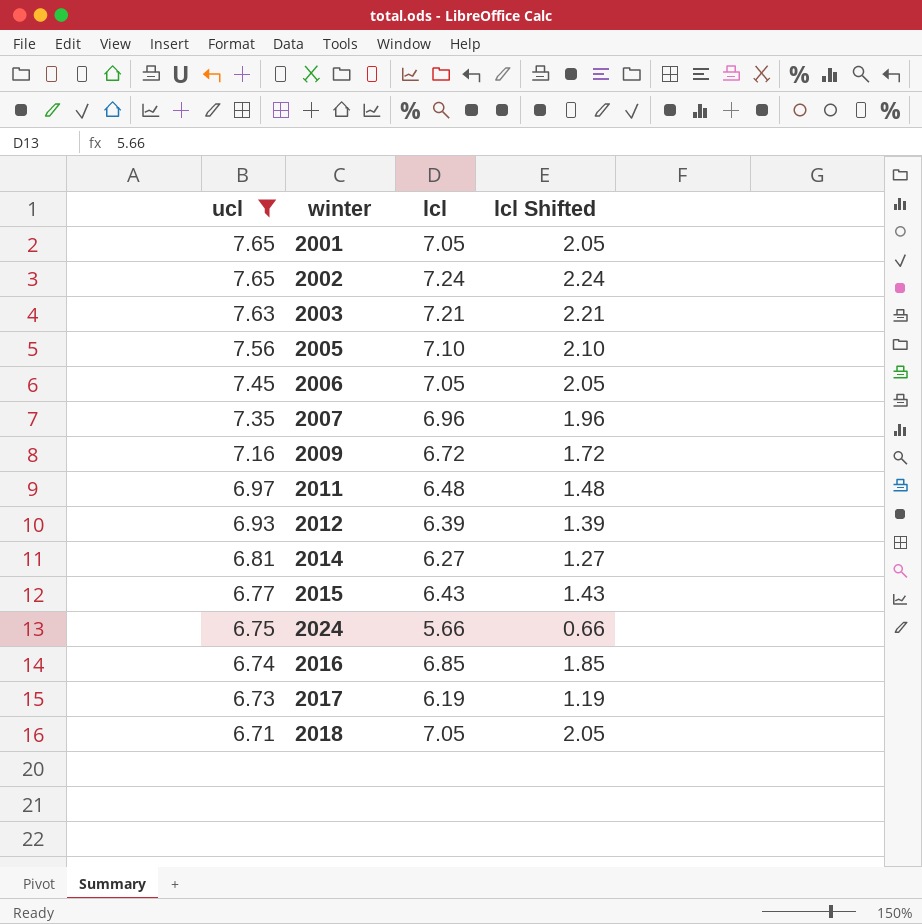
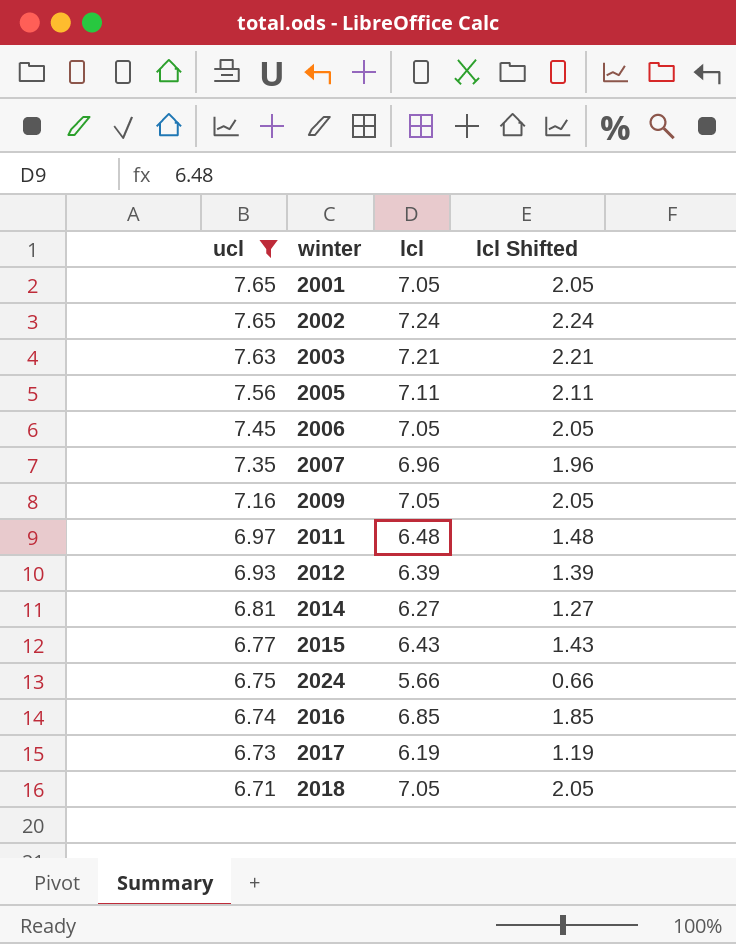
2005 | lcl: 7.10 -> 7.11
2005 | lcl Shifted: 2.10 -> 2.11
2009 | lcl: 6.72 -> 7.05
2009 | lcl Shifted: 1.72 -> 2.05

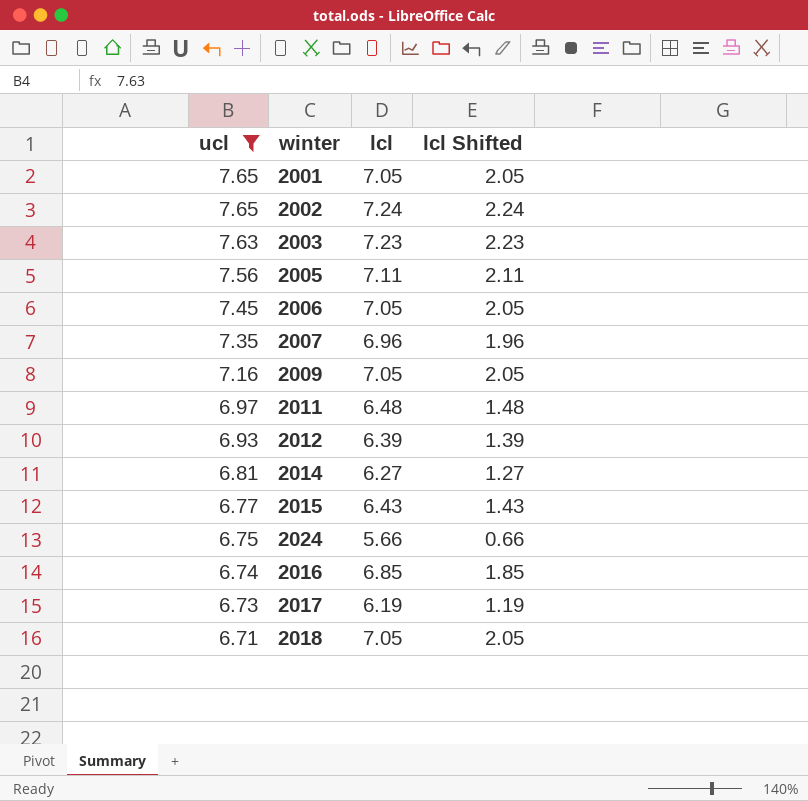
2003 | lcl: 7.21 -> 7.23
2003 | lcl Shifted: 2.21 -> 2.23

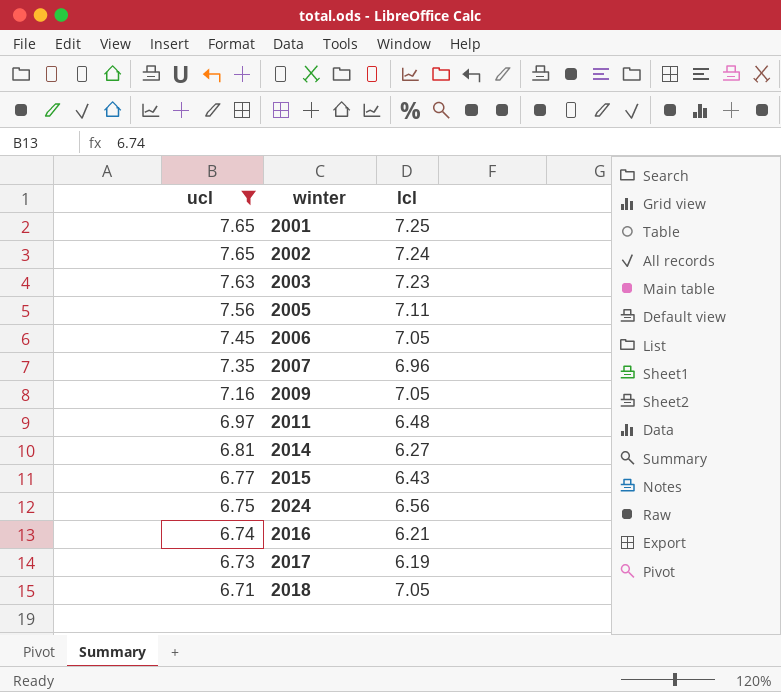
column lcl Shifted | formula: [lcl] - 5 -> none
row 2012: 6.93 | 6.39 | 1.39 -> none
2001 | lcl: 7.05 -> 7.25
2024 | lcl: 5.66 -> 6.56
2016 | lcl: 6.85 -> 6.21

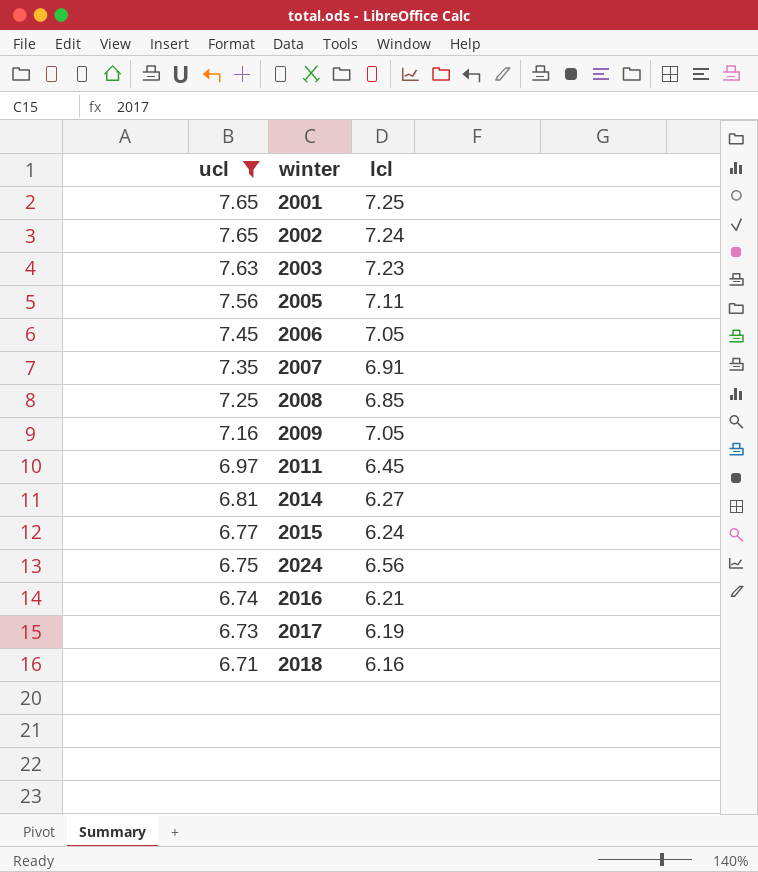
2007 | lcl: 6.96 -> 6.91
row 2008: none -> 7.25 | 6.85
2011 | lcl: 6.48 -> 6.45
2015 | lcl: 6.43 -> 6.24
2018 | lcl: 7.05 -> 6.16

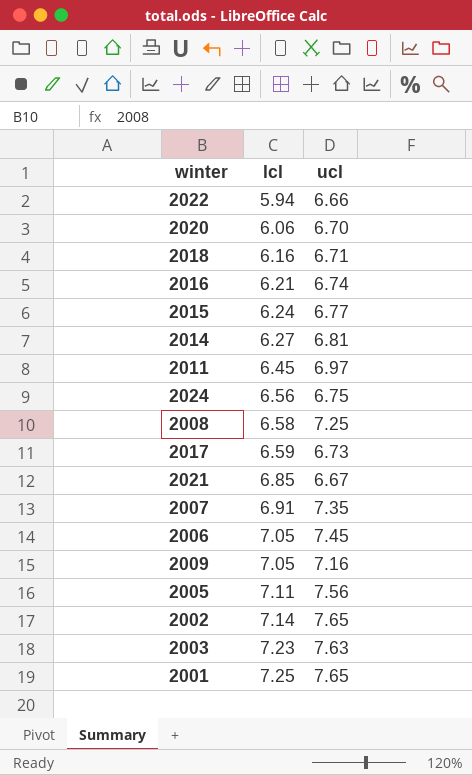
filter: ucl >= 6.71 -> none
row order: ucl descending -> lcl ascending
column ucl | position: 1 -> 3
2008 | lcl: 6.85 -> 6.58
2017 | lcl: 6.19 -> 6.59
2002 | lcl: 7.24 -> 7.14

